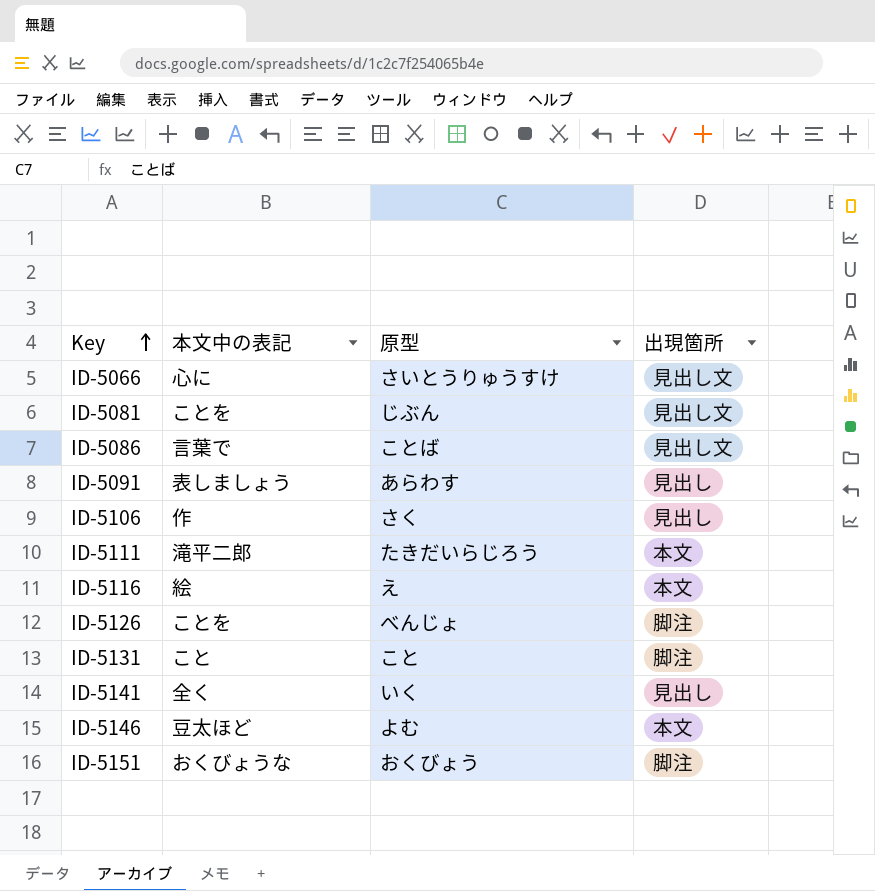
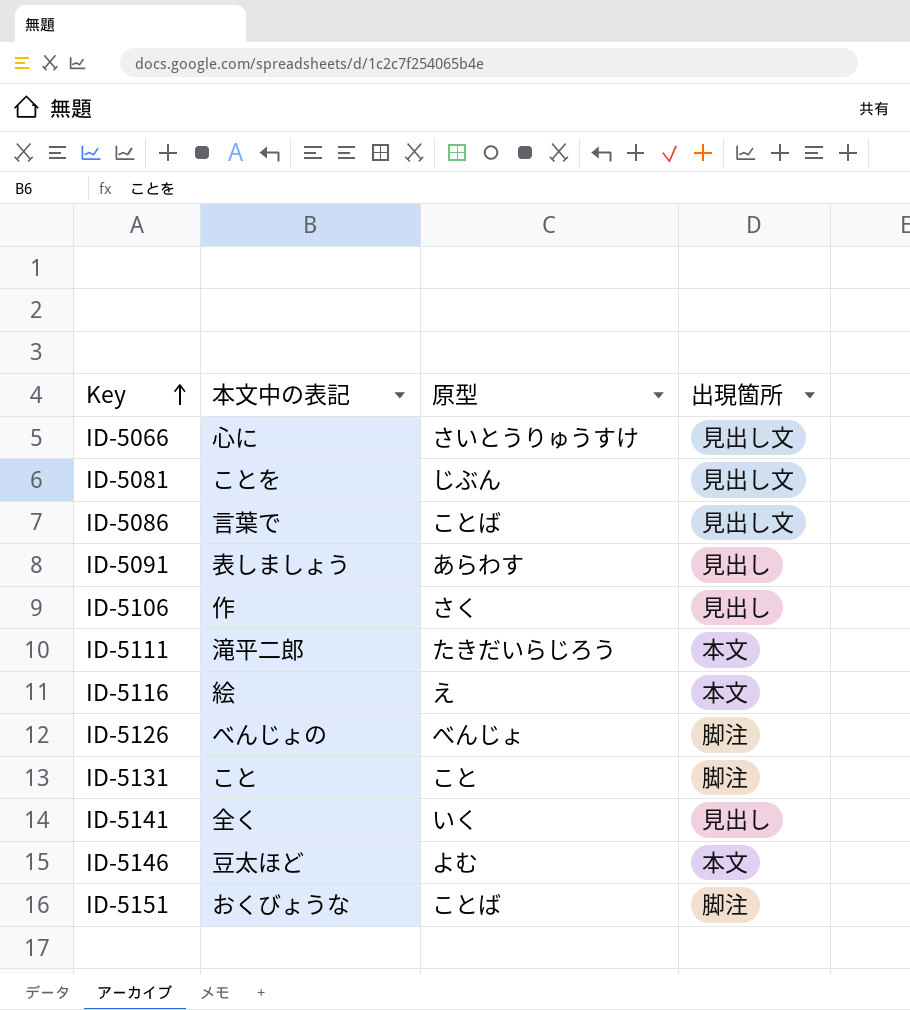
ID-5126 | 本文中の表記: ことを -> べんじょの
ID-5151 | 原型: おくびょう -> ことば

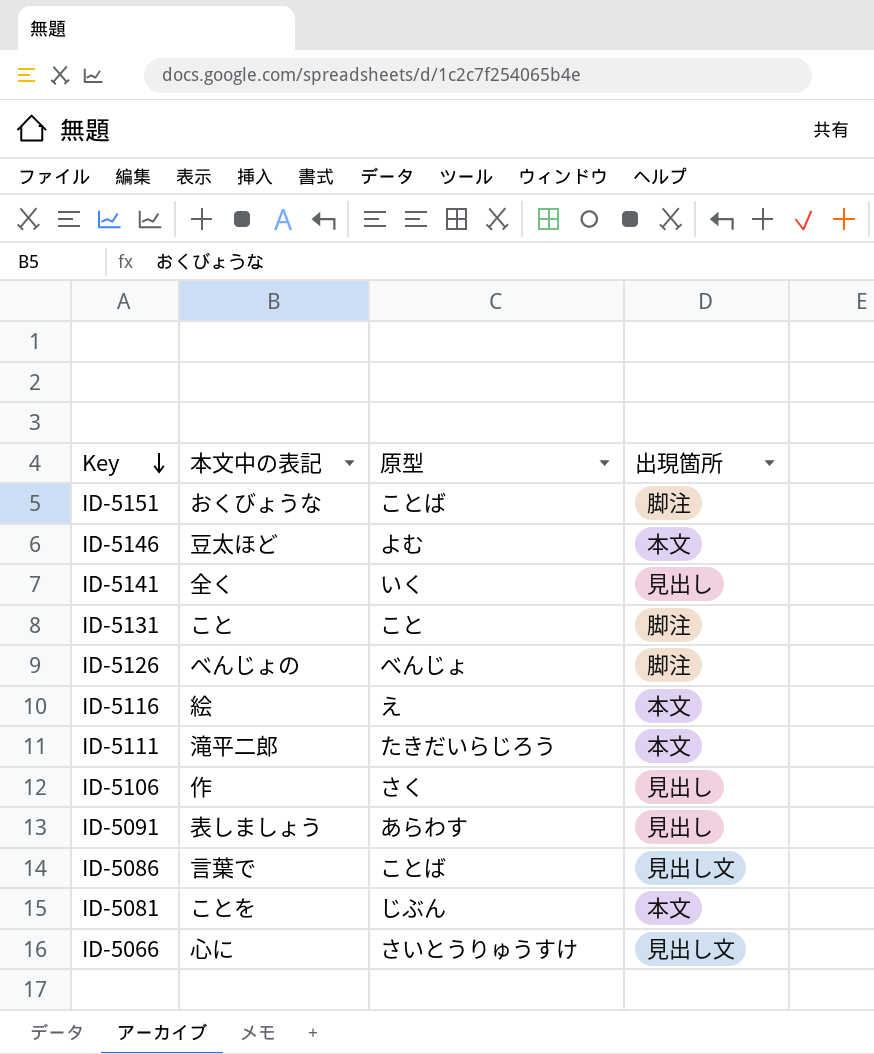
row order: Key ascending -> Key descending
ID-5081 | 出現箇所: 見出し文 -> 本文

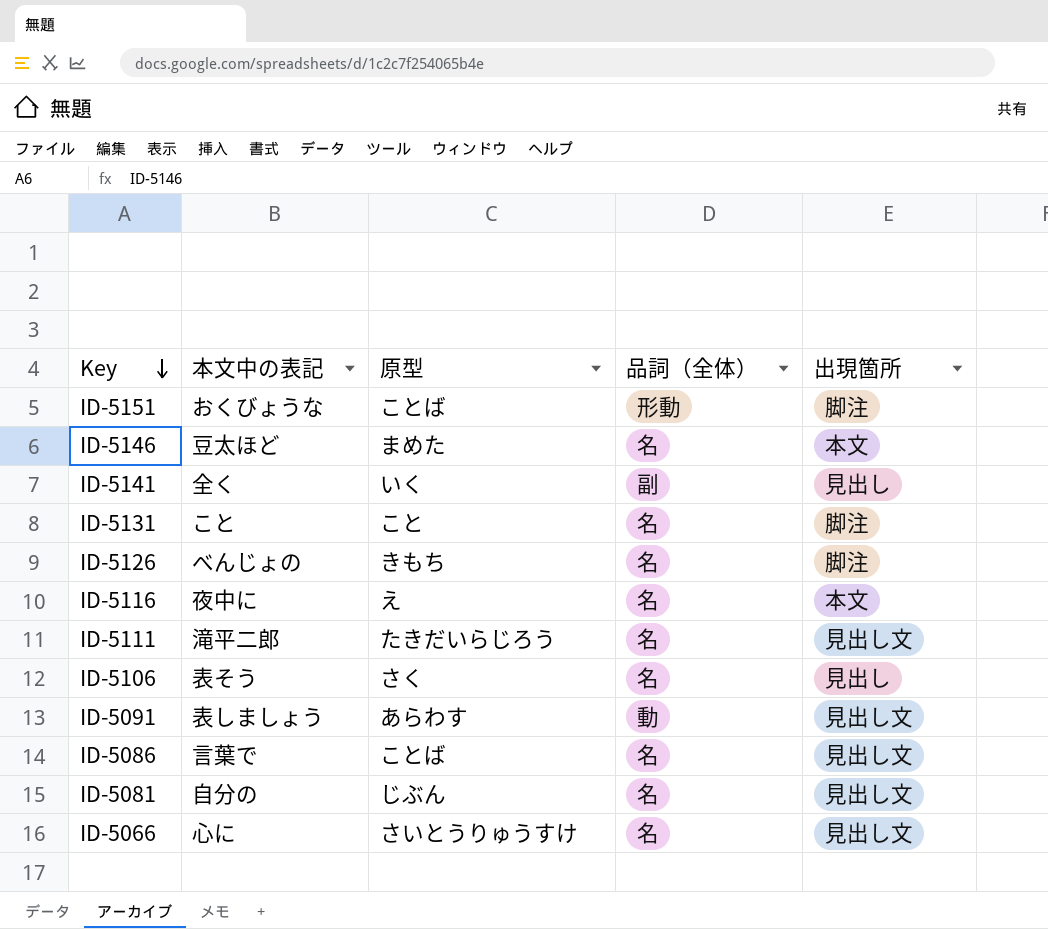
column 品詞（全体） | position: none -> 4
ID-5146 | 原型: よむ -> まめた
ID-5126 | 原型: べんじょ -> きもち
ID-5116 | 本文中の表記: 絵 -> 夜中に
ID-5111 | 出現箇所: 本文 -> 見出し文
ID-5106 | 本文中の表記: 作 -> 表そう
ID-5091 | 出現箇所: 見出し -> 見出し文
ID-5081 | 本文中の表記: ことを -> 自分の
ID-5081 | 出現箇所: 本文 -> 見出し文

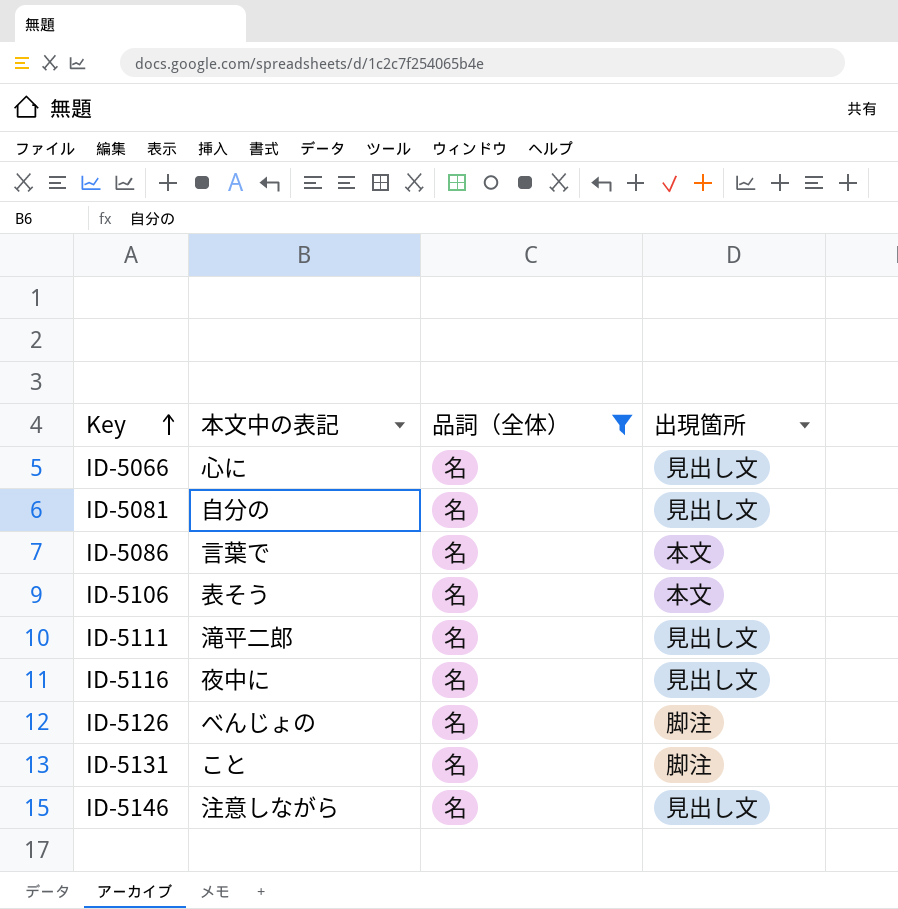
filter: none -> 品詞（全体） = 名
row order: Key descending -> Key ascending
column 原型 | position: 3 -> none
ID-5086 | 出現箇所: 見出し文 -> 本文
ID-5106 | 出現箇所: 見出し -> 本文
ID-5116 | 出現箇所: 本文 -> 見出し文
ID-5146 | 本文中の表記: 豆太ほど -> 注意しながら
ID-5146 | 出現箇所: 本文 -> 見出し文

